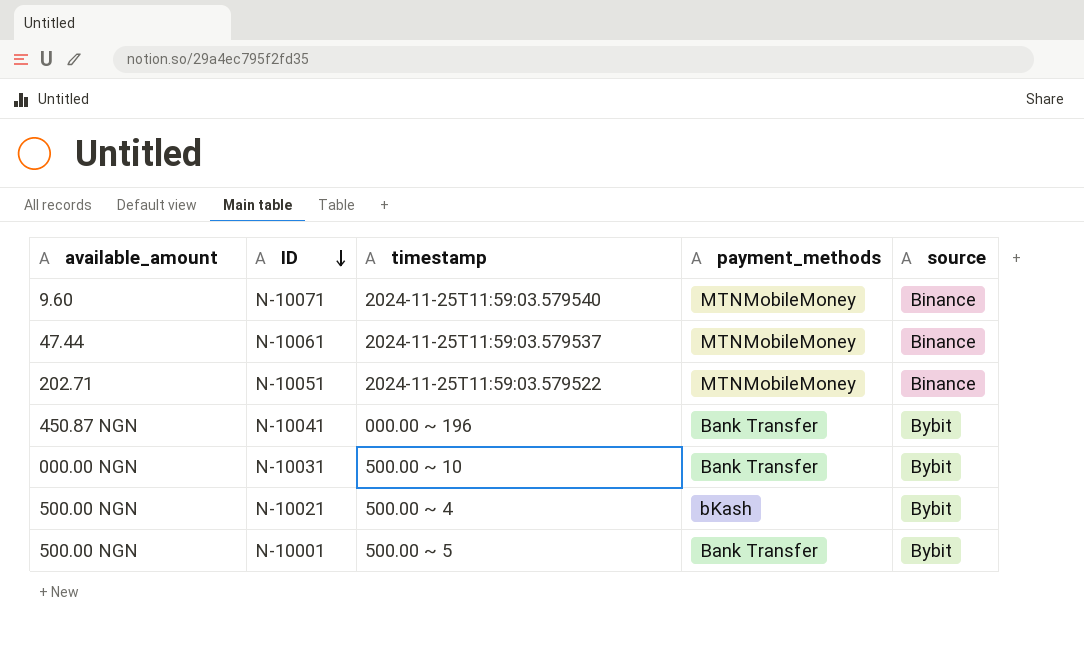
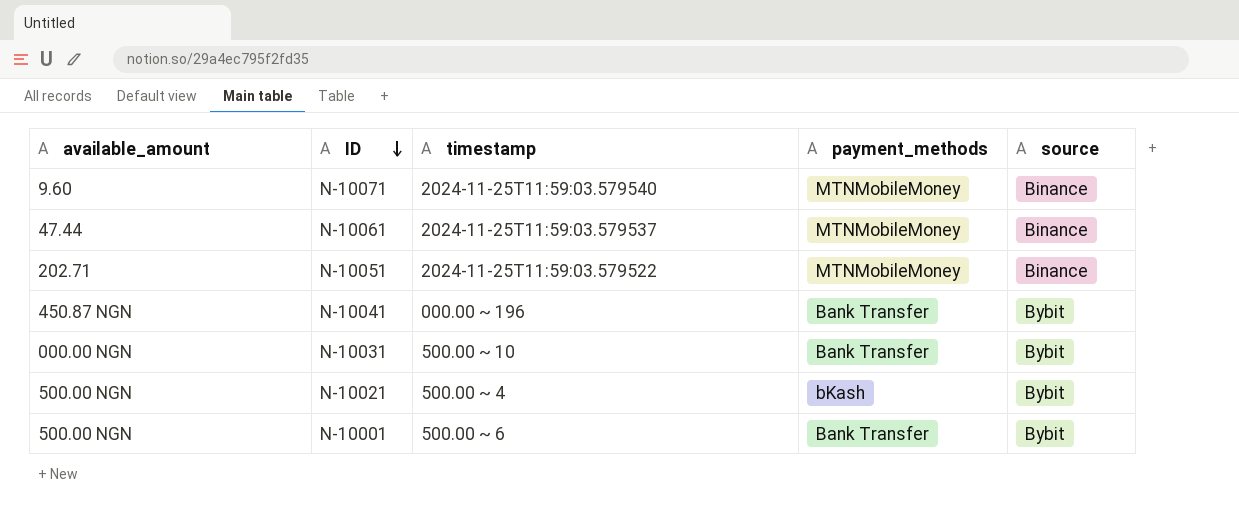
N-10001 | timestamp: 500.00 ~ 5 -> 500.00 ~ 6

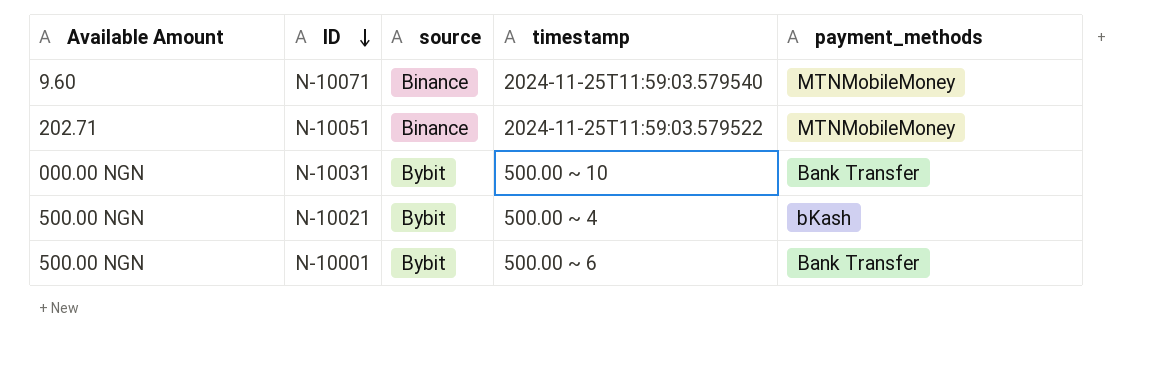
column name: available_amount -> Available Amount
column source | position: 5 -> 3
row N-10061: 47.44 | 2024-11-25T11:59:03.579537 | MTNMobileMoney | Binance -> none
row N-10041: 450.87 NGN | 000.00 ~ 196 | Bank Transfer | Bybit -> none

